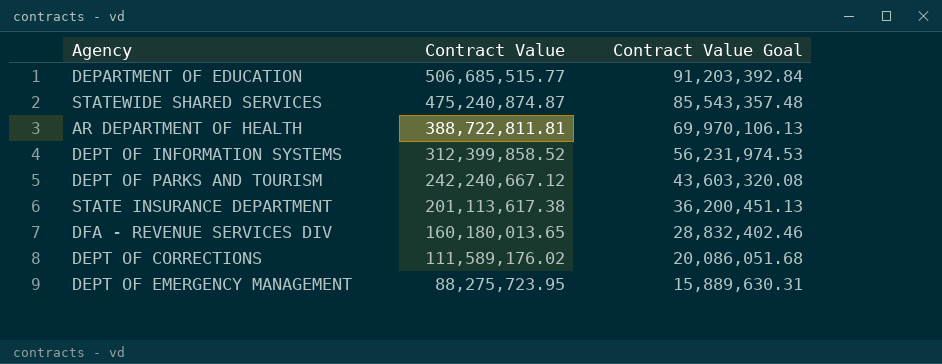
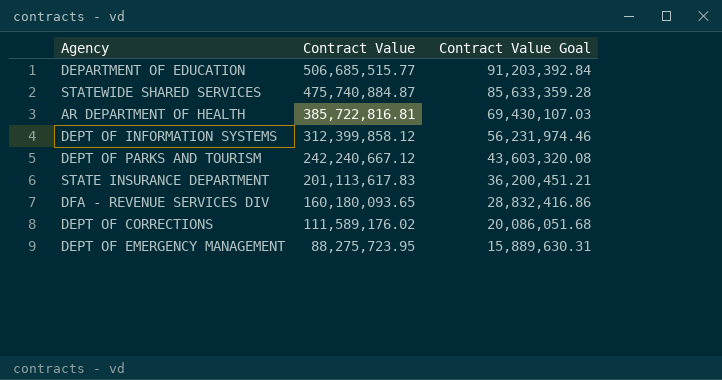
STATEWIDE SHARED SERVICES | Contract Value: 475,240,874.87 -> 475,740,884.87
STATEWIDE SHARED SERVICES | Contract Value Goal: 85,543,357.48 -> 85,633,359.28
AR DEPARTMENT OF HEALTH | Contract Value: 388,722,811.81 -> 385,722,816.81
AR DEPARTMENT OF HEALTH | Contract Value Goal: 69,970,106.13 -> 69,430,107.03
DEPT OF INFORMATION SYSTEMS | Contract Value: 312,399,858.52 -> 312,399,858.12
DEPT OF INFORMATION SYSTEMS | Contract Value Goal: 56,231,974.53 -> 56,231,974.46
STATE INSURANCE DEPARTMENT | Contract Value: 201,113,617.38 -> 201,113,617.83
STATE INSURANCE DEPARTMENT | Contract Value Goal: 36,200,451.13 -> 36,200,451.21
DFA - REVENUE SERVICES DIV | Contract Value: 160,180,013.65 -> 160,180,093.65
DFA - REVENUE SERVICES DIV | Contract Value Goal: 28,832,402.46 -> 28,832,416.86

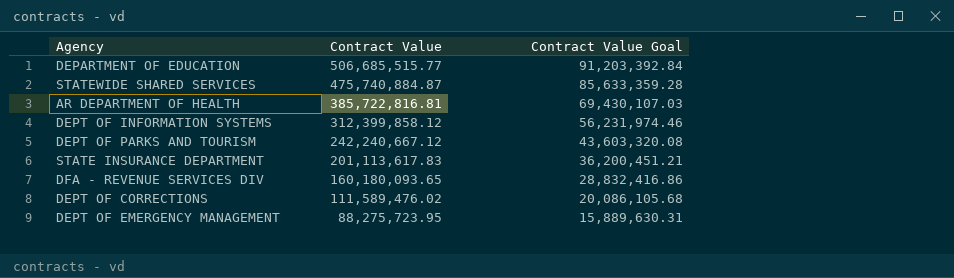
DEPT OF CORRECTIONS | Contract Value: 111,589,176.02 -> 111,589,476.02
DEPT OF CORRECTIONS | Contract Value Goal: 20,086,051.68 -> 20,086,105.68

